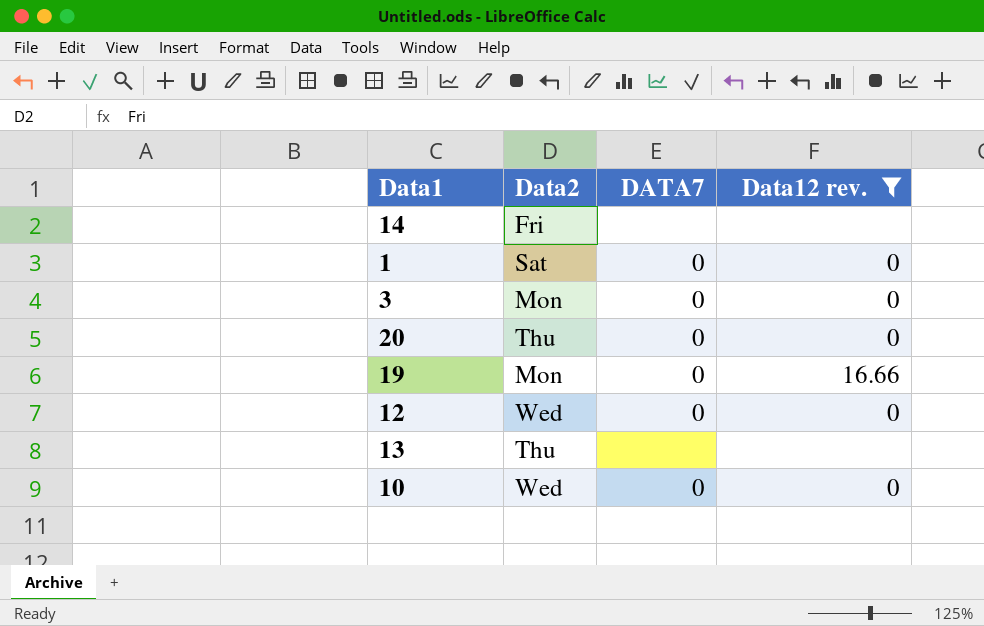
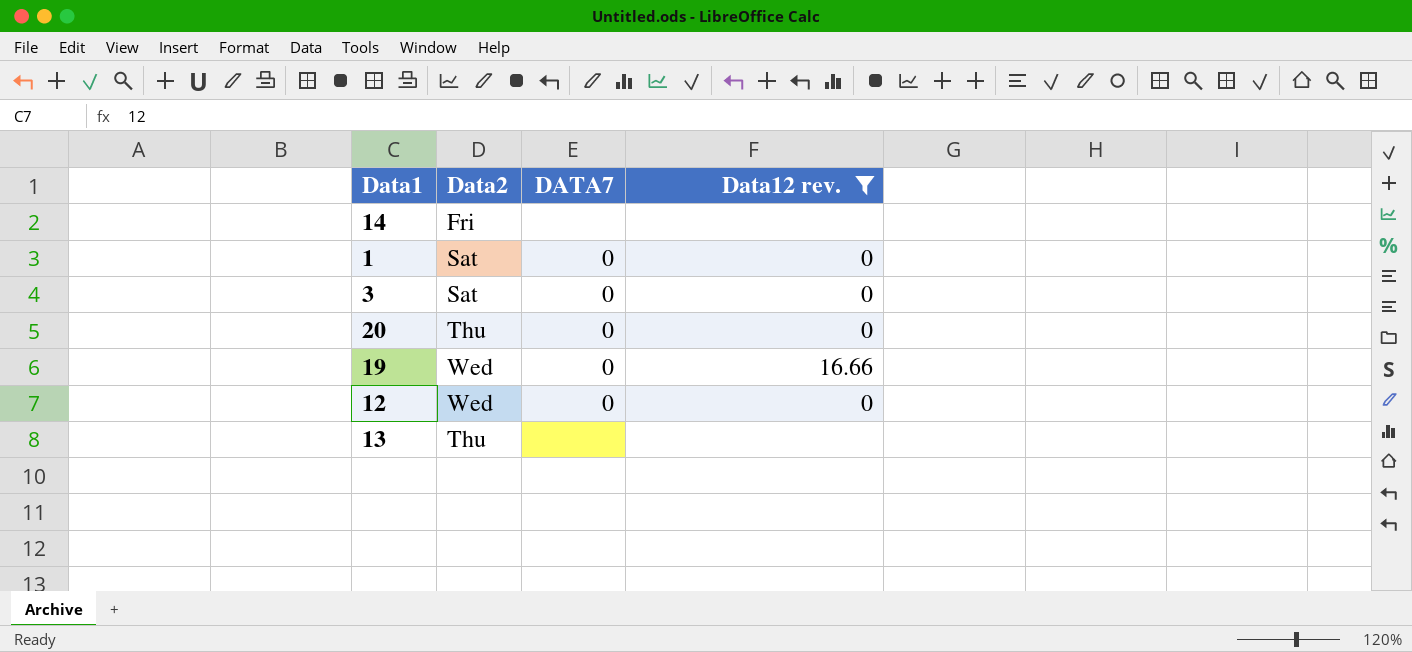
row 10: Wed | 0 | 0 -> none
3 | Data2: Mon -> Sat
19 | Data2: Mon -> Wed

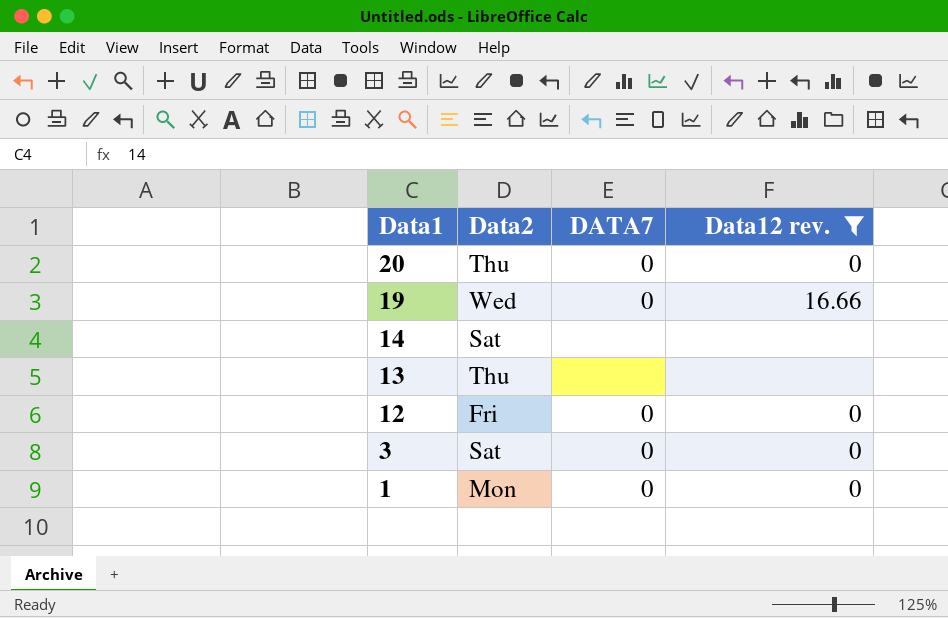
row order: none -> Data1 descending
14 | Data2: Fri -> Sat
12 | Data2: Wed -> Fri
1 | Data2: Sat -> Mon

